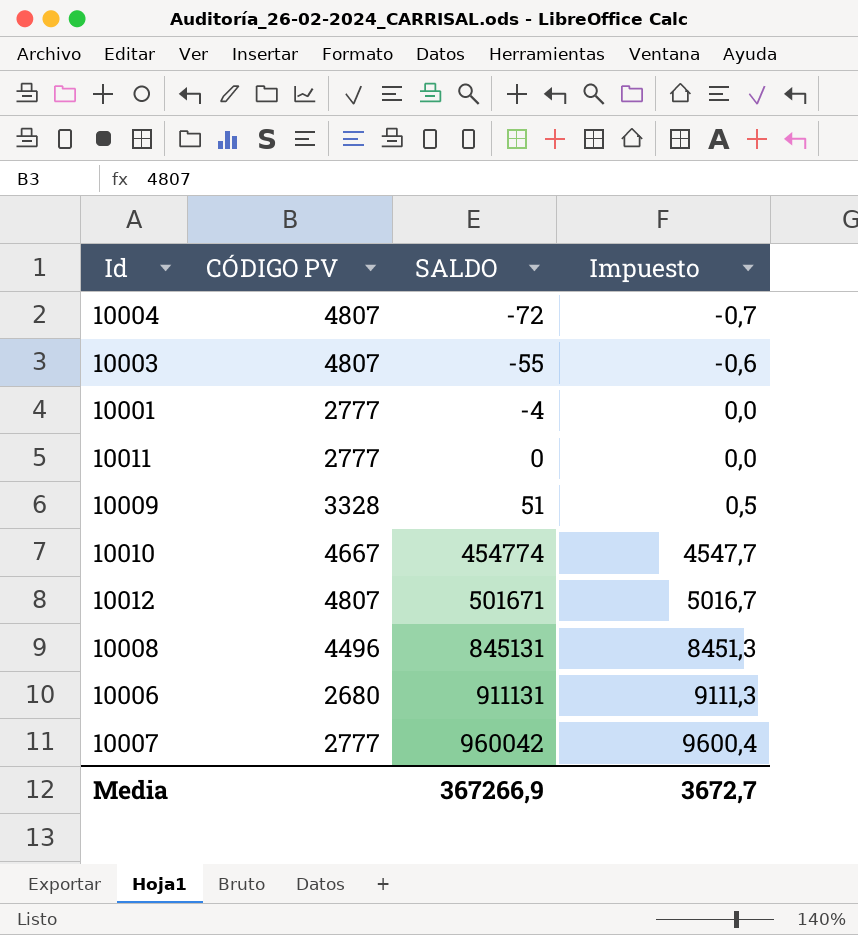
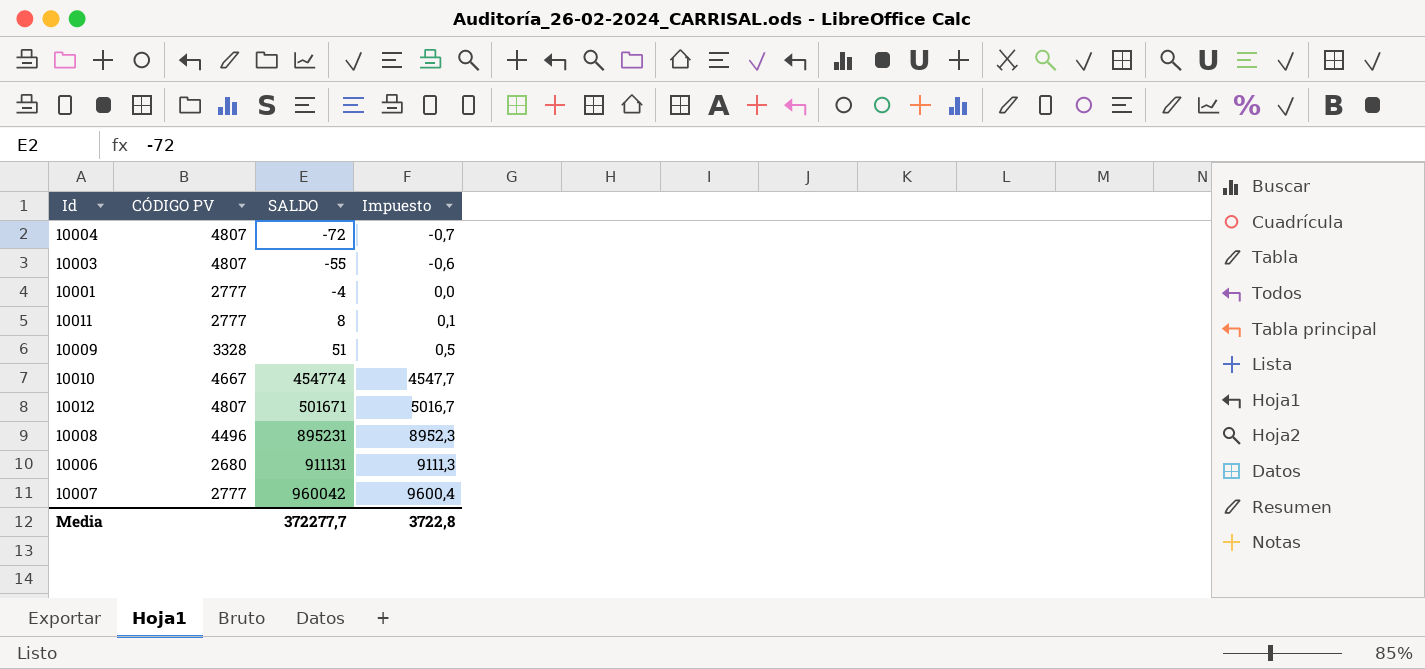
10011 | SALDO: 0 -> 8
10011 | Impuesto: 0,0 -> 0,1
10008 | SALDO: 845131 -> 895231
10008 | Impuesto: 8451,3 -> 8952,3
Media | SALDO: 367266,9 -> 372277,7
Media | Impuesto: 3672,7 -> 3722,8

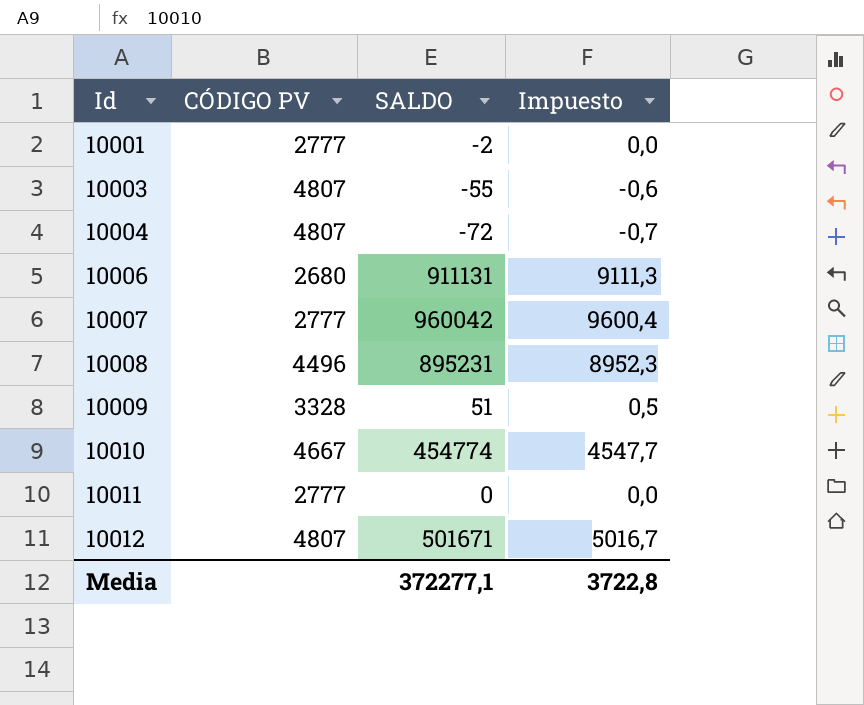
row order: SALDO ascending -> Id ascending
10001 | SALDO: -4 -> -2
10011 | SALDO: 8 -> 0
10011 | Impuesto: 0,1 -> 0,0
Media | SALDO: 372277,7 -> 372277,1

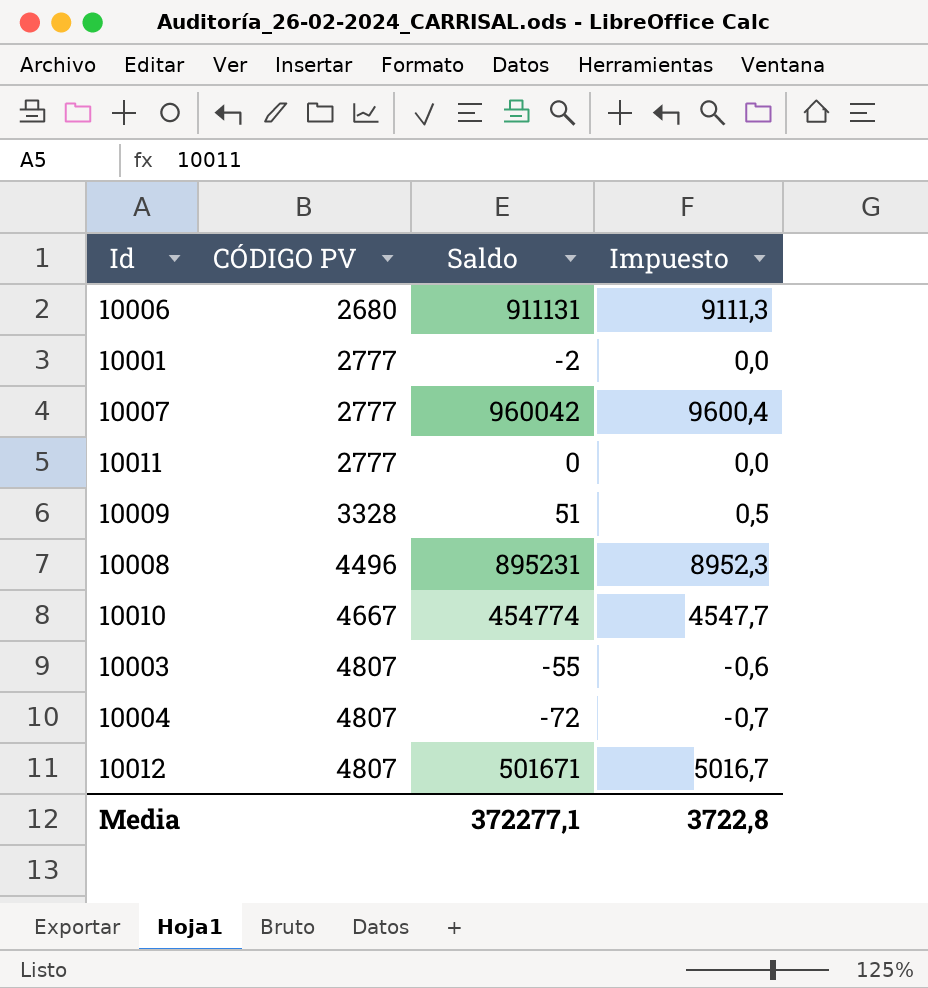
row order: Id ascending -> CÓDIGO PV ascending
column name: SALDO -> Saldo

